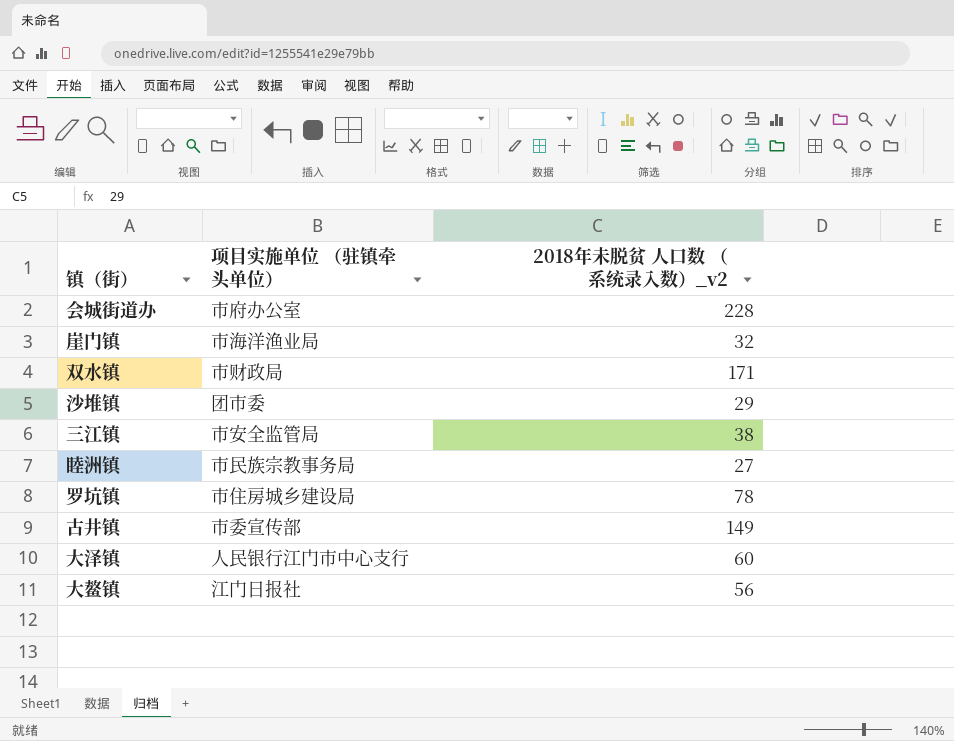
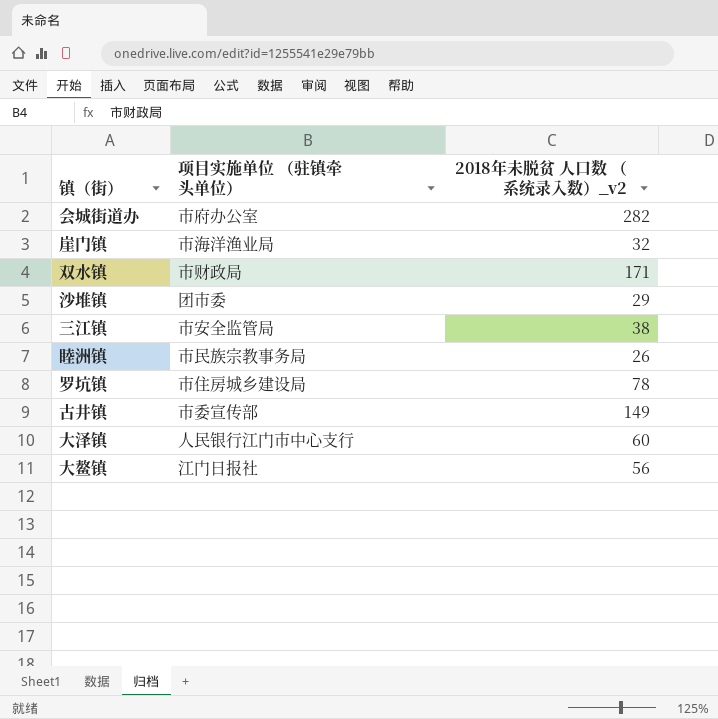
会城街道办 | 2018年未脱贫 人口数 （系统录入数）_v2: 228 -> 282
睦洲镇 | 2018年未脱贫 人口数 （系统录入数）_v2: 27 -> 26

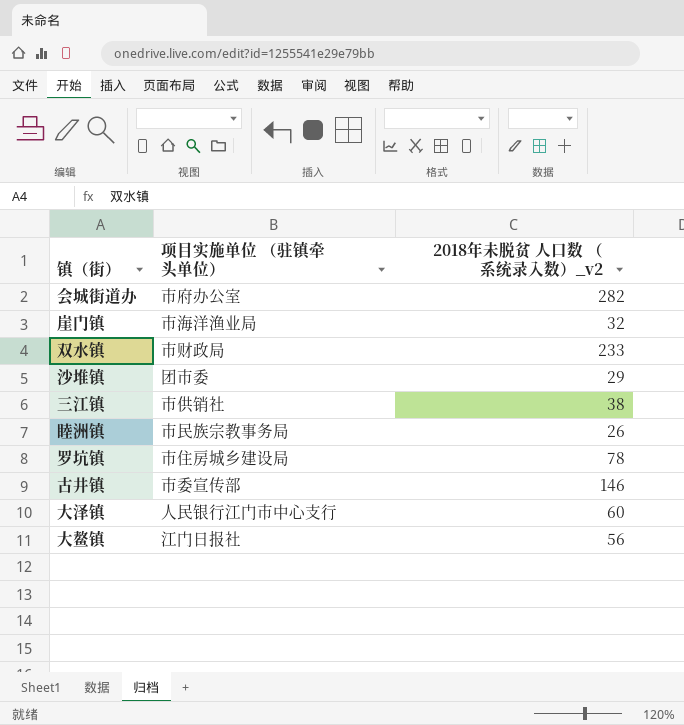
双水镇 | 2018年未脱贫 人口数 （系统录入数）_v2: 171 -> 233
三江镇 | 项目实施单位 （驻镇牵头单位）: 市安全监管局 -> 市供销社
古井镇 | 2018年未脱贫 人口数 （系统录入数）_v2: 149 -> 146

